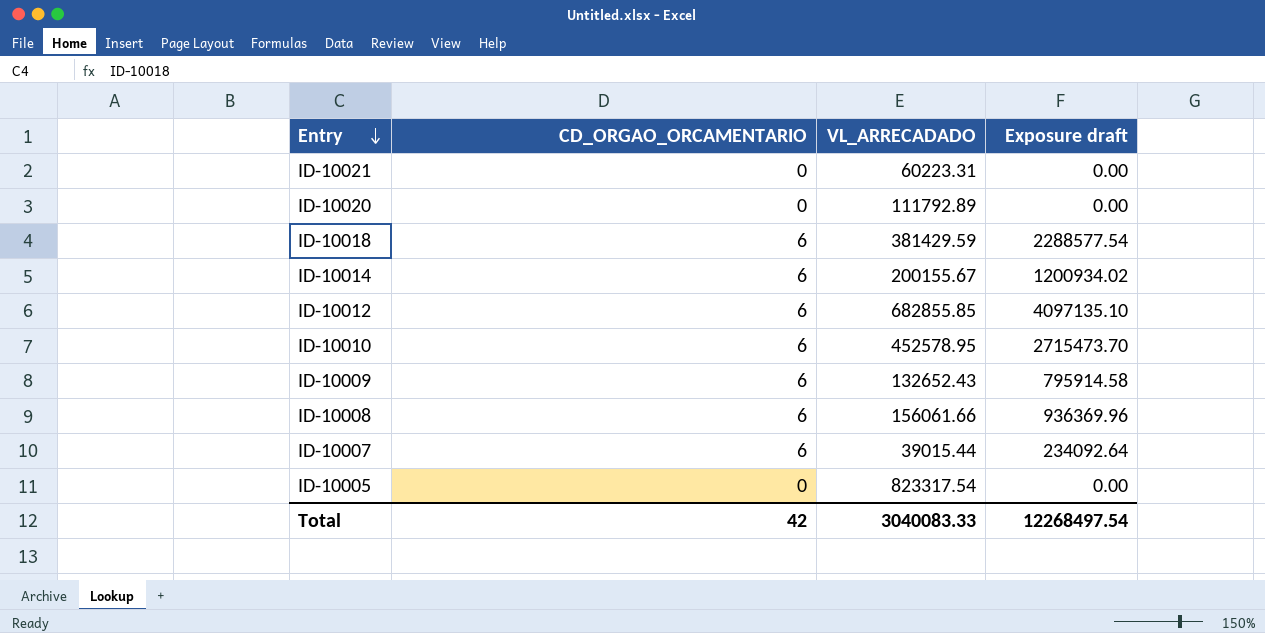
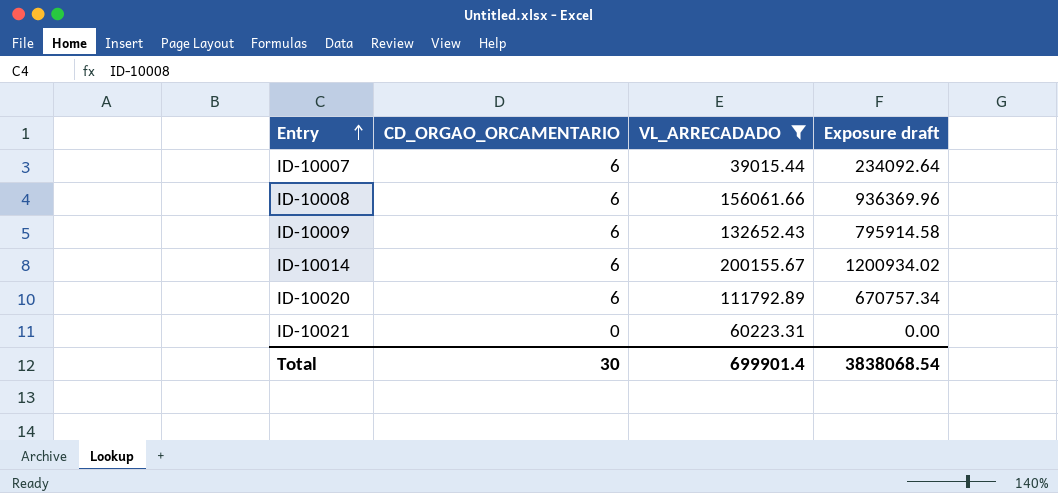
filter: none -> VL_ARRECADADO <= 200155.67
row order: Entry descending -> Entry ascending
ID-10020 | CD_ORGAO_ORCAMENTARIO: 0 -> 6
ID-10020 | Exposure draft: 0.00 -> 670757.34
Total | CD_ORGAO_ORCAMENTARIO: 42 -> 30
Total | VL_ARRECADADO: 3040083.33 -> 699901.4
Total | Exposure draft: 12268497.54 -> 3838068.54

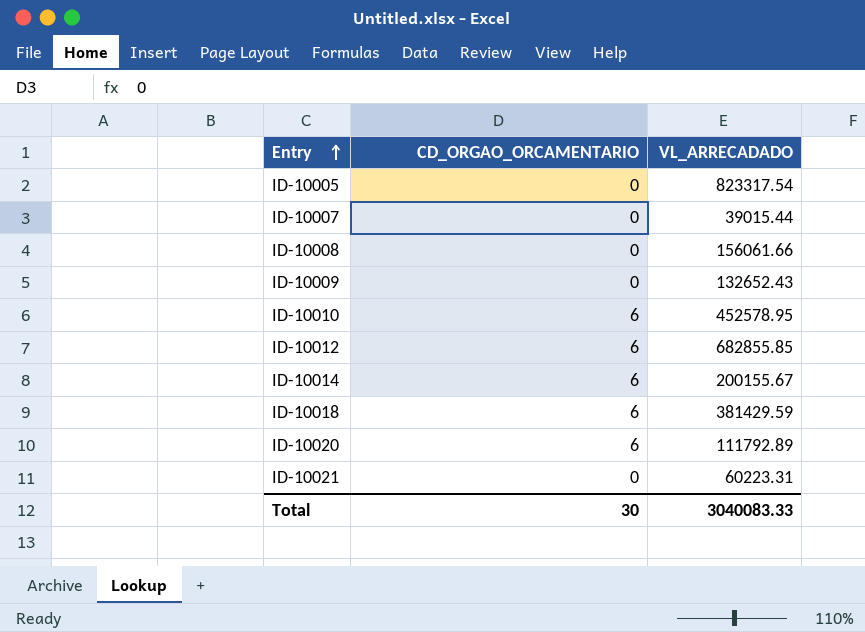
filter: VL_ARRECADADO <= 200155.67 -> none
column Exposure draft | formula: [CD_ORGAO_ORCAMENTARIO] * [VL_ARRECADADO] -> none
ID-10007 | CD_ORGAO_ORCAMENTARIO: 6 -> 0
ID-10008 | CD_ORGAO_ORCAMENTARIO: 6 -> 0
ID-10009 | CD_ORGAO_ORCAMENTARIO: 6 -> 0
Total | VL_ARRECADADO: 699901.4 -> 3040083.33

